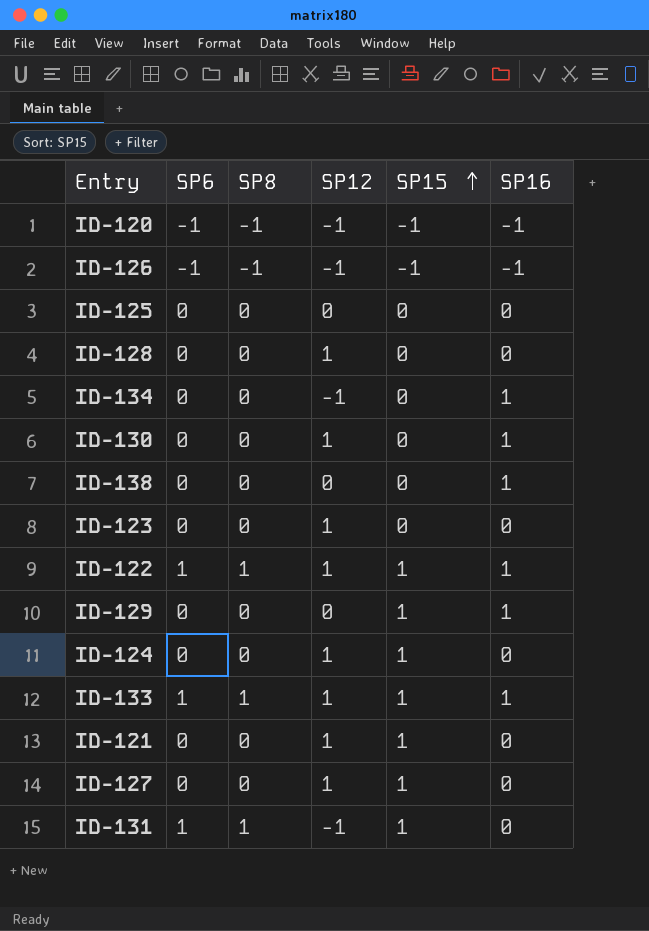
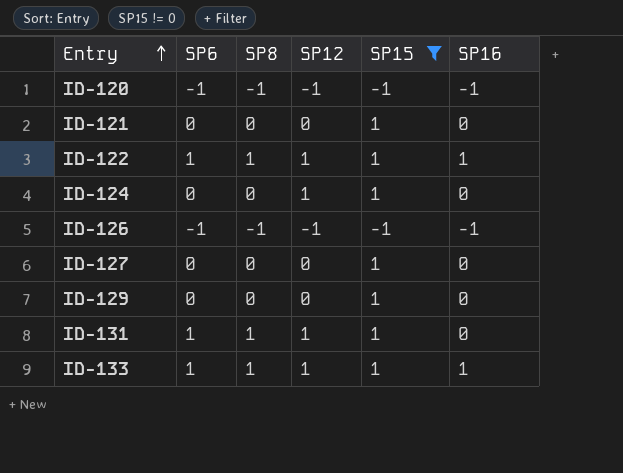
filter: none -> SP15 != 0
row order: SP15 ascending -> Entry ascending
ID-121 | SP12: 1 -> 0
ID-127 | SP12: 1 -> 0
ID-129 | SP16: 1 -> 0
ID-131 | SP12: -1 -> 1

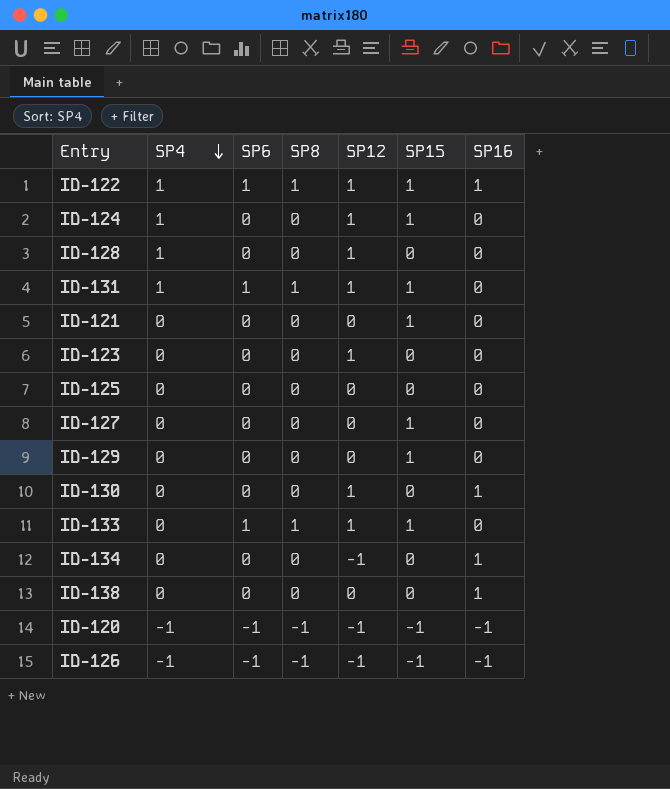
filter: SP15 != 0 -> none
row order: Entry ascending -> SP4 descending
column SP4 | position: none -> 2
ID-133 | SP16: 1 -> 0

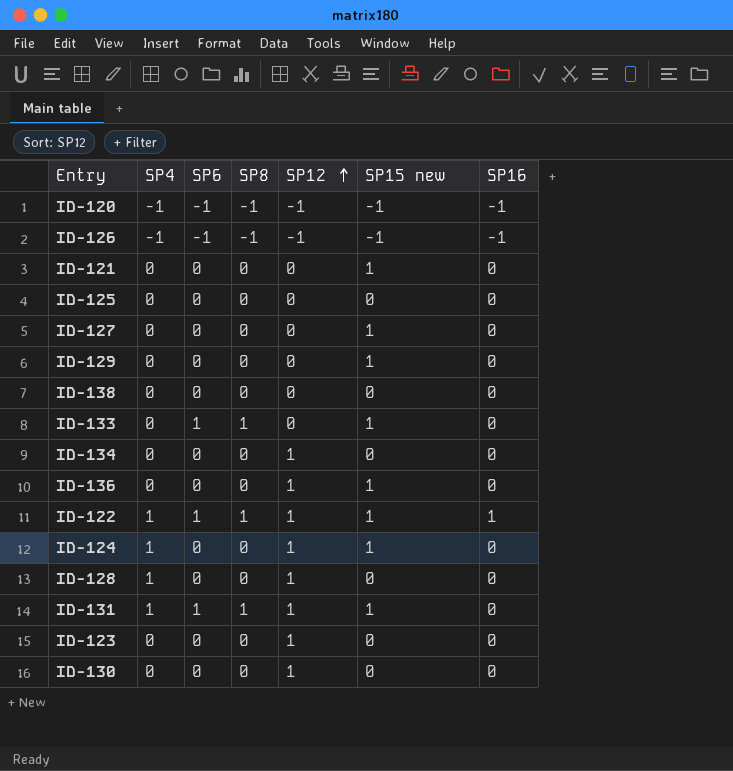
row order: SP4 descending -> SP12 ascending
column name: SP15 -> SP15 new
ID-138 | SP16: 1 -> 0
ID-133 | SP12: 1 -> 0
ID-134 | SP12: -1 -> 1
ID-134 | SP16: 1 -> 0
row ID-136: none -> 0 | 0 | 0 | 1 | 1 | 0
ID-130 | SP16: 1 -> 0

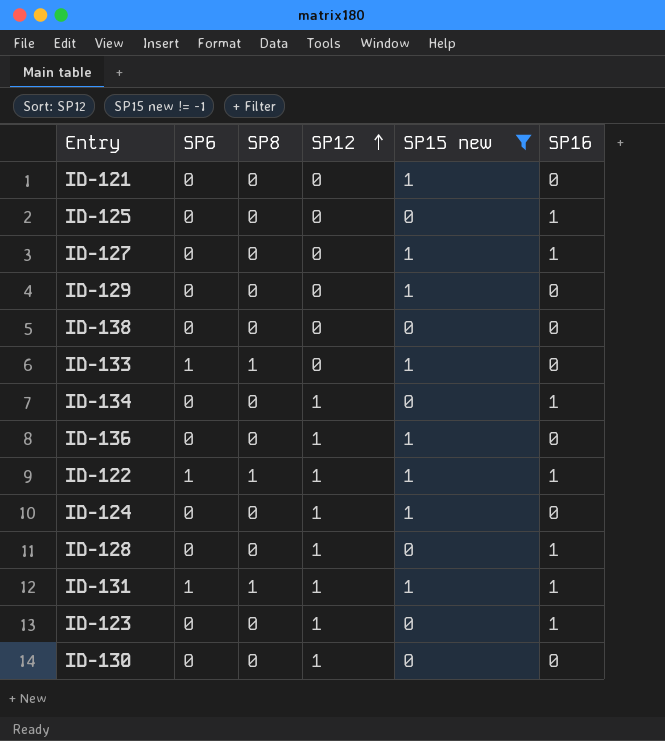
filter: none -> SP15 new != -1
column SP4 | position: 2 -> none
ID-125 | SP16: 0 -> 1
ID-127 | SP16: 0 -> 1
ID-134 | SP16: 0 -> 1
ID-128 | SP16: 0 -> 1
ID-131 | SP16: 0 -> 1
ID-123 | SP16: 0 -> 1

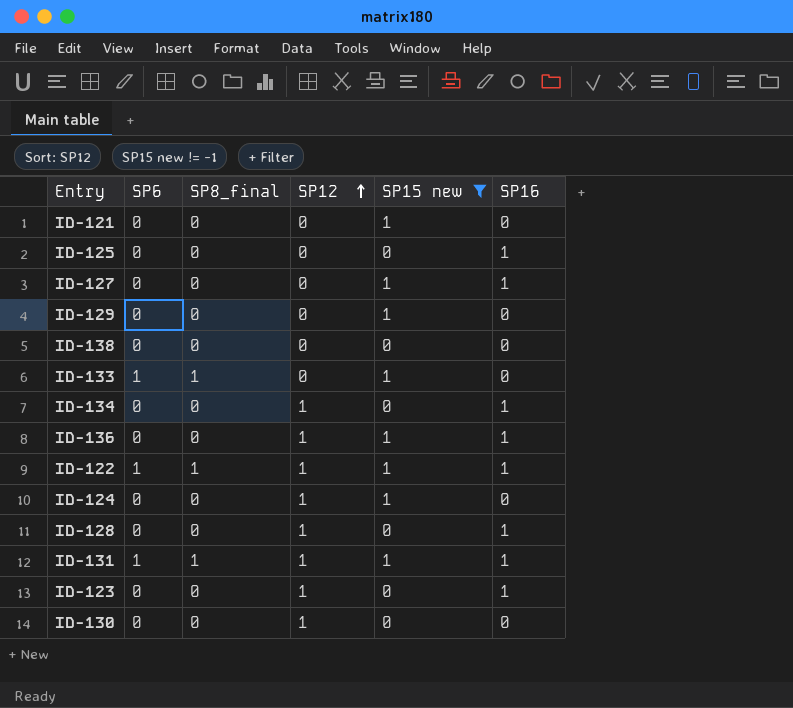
column name: SP8 -> SP8_final
ID-136 | SP16: 0 -> 1

